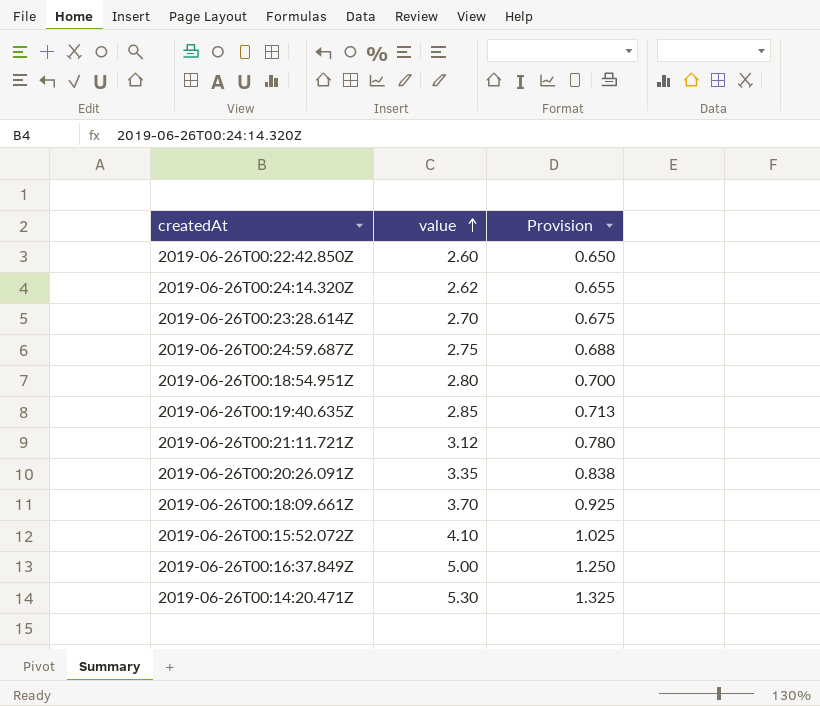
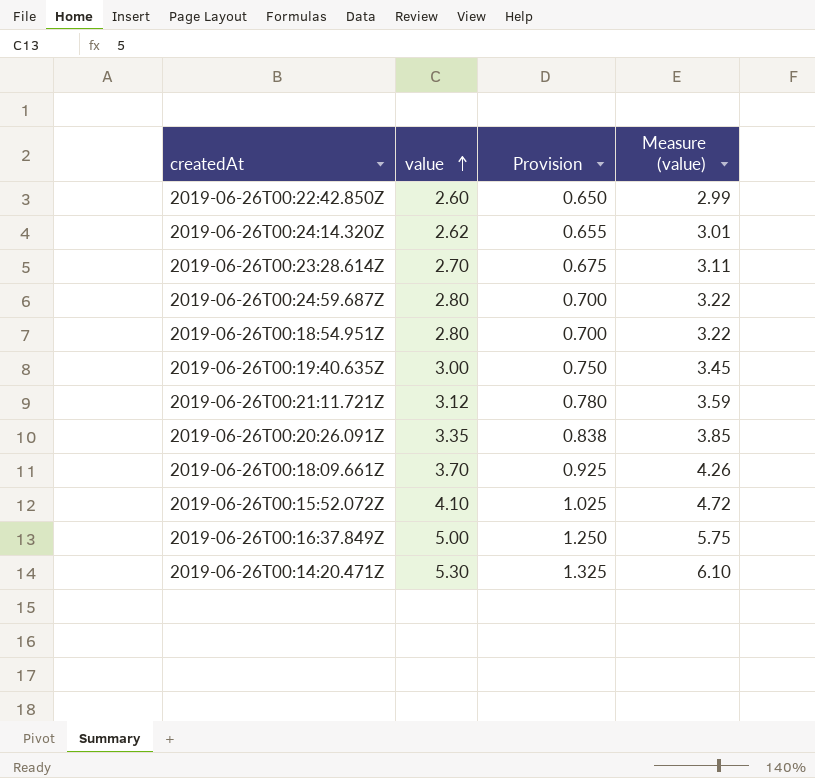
column Measure (value) | formula: none -> [value] * 1.15
2019-06-26T00:24:59.687Z | value: 2.75 -> 2.80
2019-06-26T00:24:59.687Z | Provision: 0.688 -> 0.700
2019-06-26T00:19:40.635Z | value: 2.85 -> 3.00
2019-06-26T00:19:40.635Z | Provision: 0.713 -> 0.750

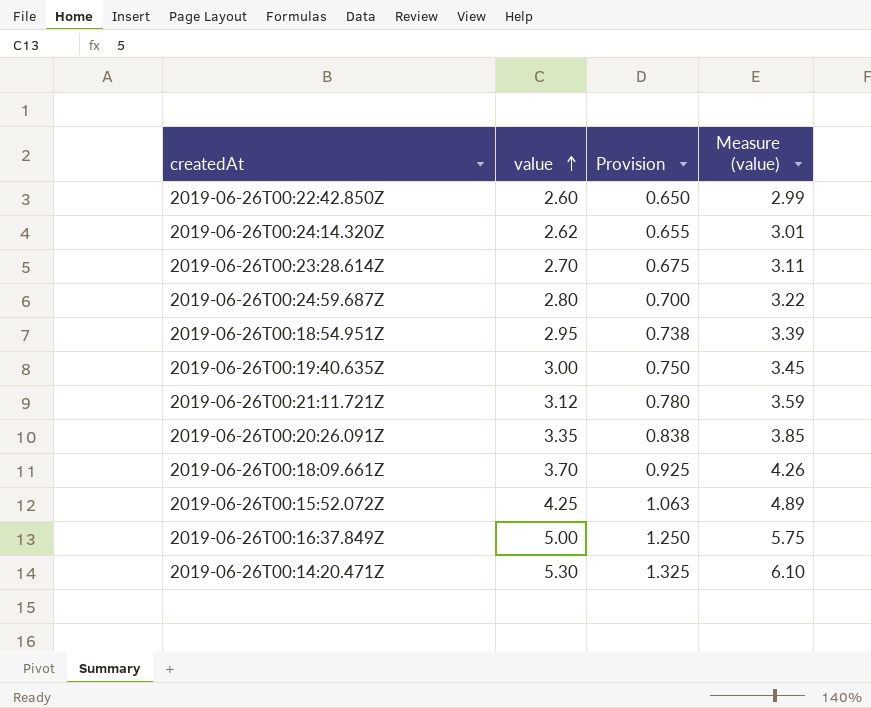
2019-06-26T00:18:54.951Z | value: 2.80 -> 2.95
2019-06-26T00:18:54.951Z | Provision: 0.700 -> 0.738
2019-06-26T00:18:54.951Z | Measure (value): 3.22 -> 3.39
2019-06-26T00:15:52.072Z | value: 4.10 -> 4.25
2019-06-26T00:15:52.072Z | Provision: 1.025 -> 1.063
2019-06-26T00:15:52.072Z | Measure (value): 4.72 -> 4.89

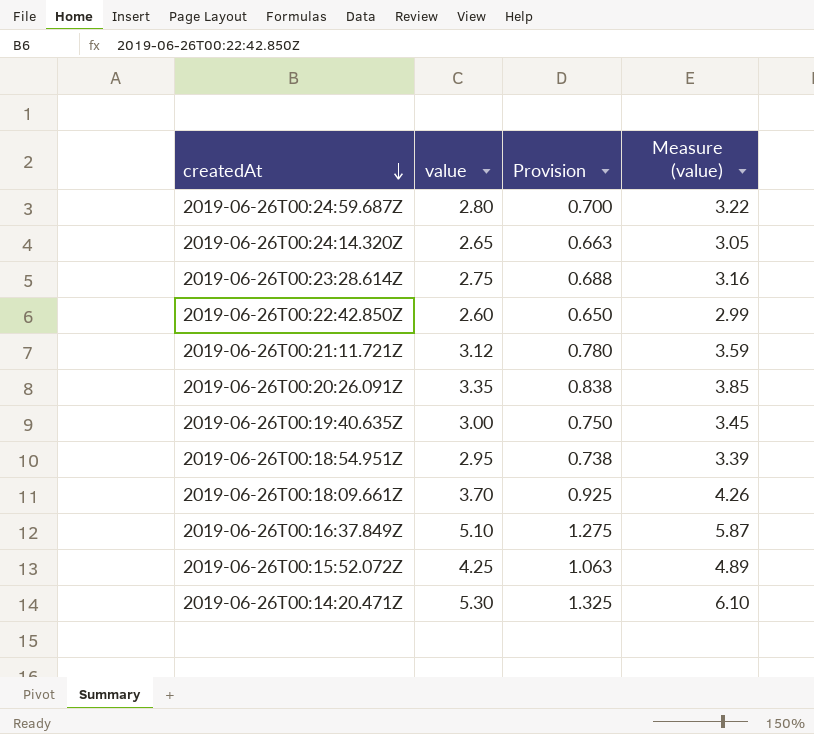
row order: value ascending -> createdAt descending
2019-06-26T00:24:14.320Z | value: 2.62 -> 2.65
2019-06-26T00:24:14.320Z | Provision: 0.655 -> 0.663
2019-06-26T00:24:14.320Z | Measure (value): 3.01 -> 3.05
2019-06-26T00:23:28.614Z | value: 2.70 -> 2.75
2019-06-26T00:23:28.614Z | Provision: 0.675 -> 0.688
2019-06-26T00:23:28.614Z | Measure (value): 3.11 -> 3.16
2019-06-26T00:16:37.849Z | value: 5.00 -> 5.10
2019-06-26T00:16:37.849Z | Provision: 1.250 -> 1.275
2019-06-26T00:16:37.849Z | Measure (value): 5.75 -> 5.87

